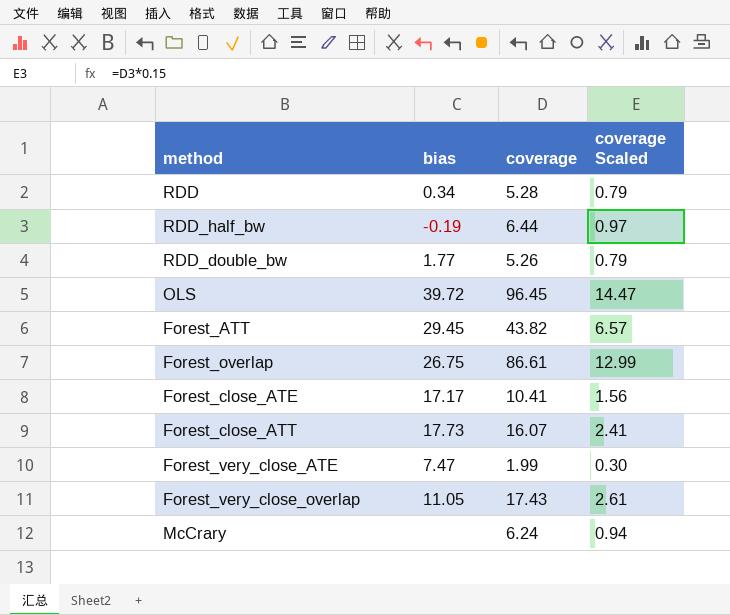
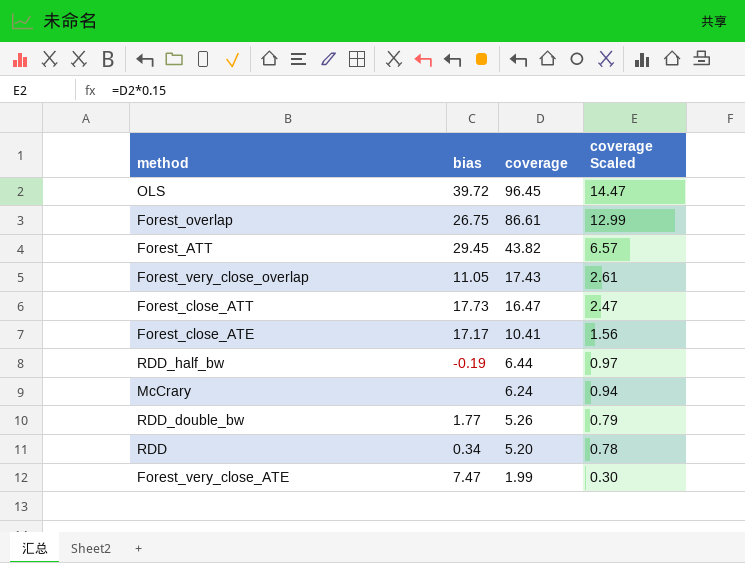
row order: none -> coverage descending
Forest_close_ATT | coverage: 16.07 -> 16.47
Forest_close_ATT | coverage Scaled: 2.41 -> 2.47
RDD | coverage: 5.28 -> 5.20
RDD | coverage Scaled: 0.79 -> 0.78

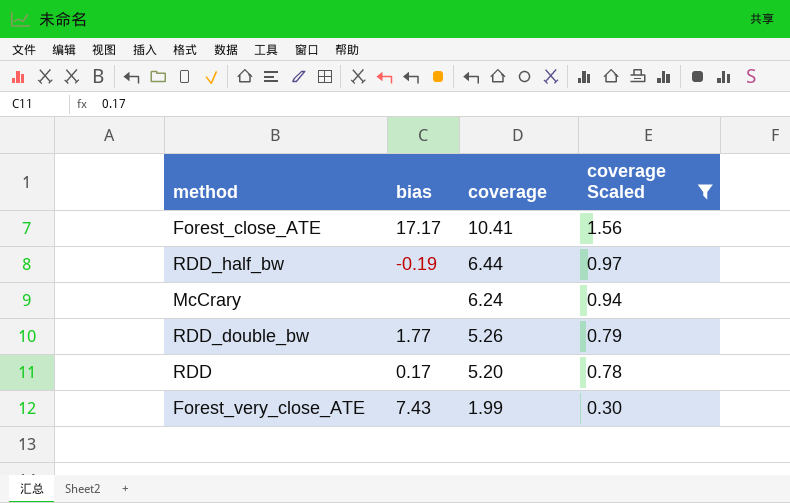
filter: none -> coverage Scaled <= 1.56
RDD | bias: 0.34 -> 0.17
Forest_very_close_ATE | bias: 7.47 -> 7.43

